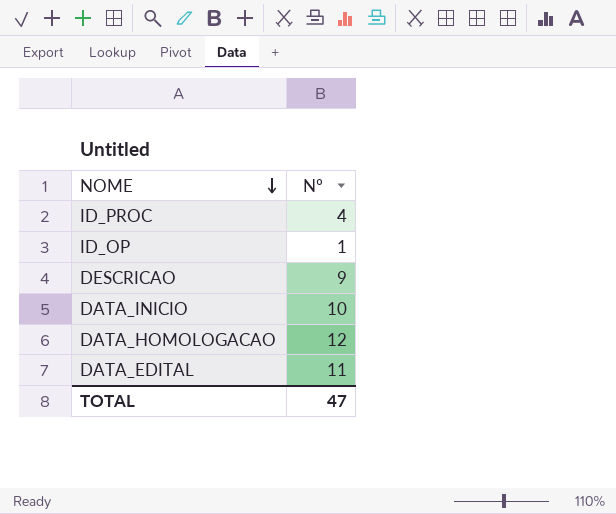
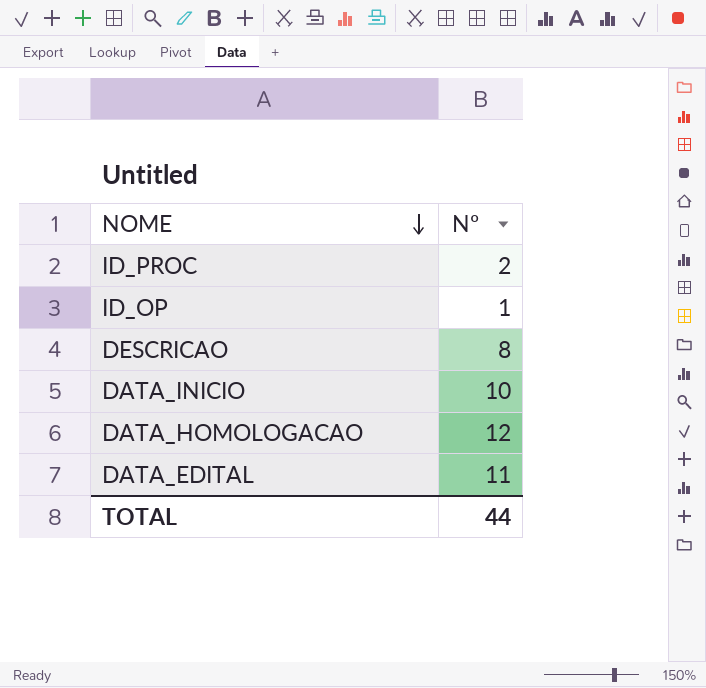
ID_PROC | Nº: 4 -> 2
DESCRICAO | Nº: 9 -> 8
TOTAL | Nº: 47 -> 44

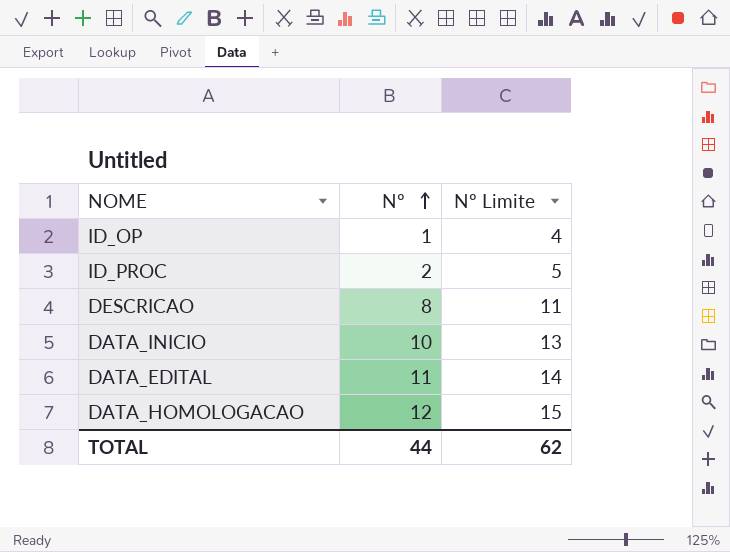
row order: NOME descending -> Nº ascending
column Nº Limite | formula: none -> [Nº] + 3

